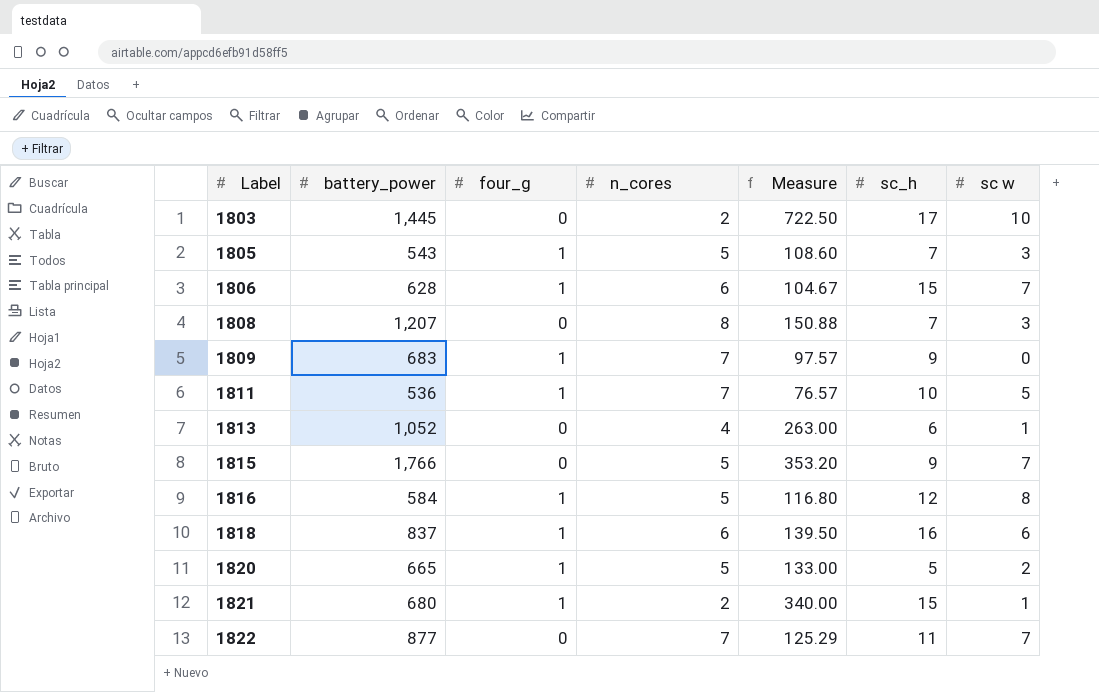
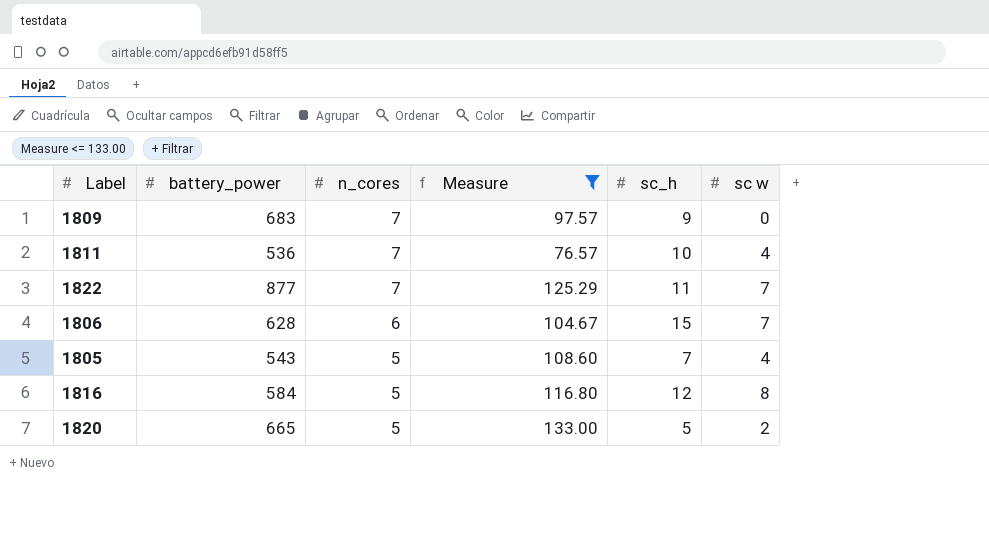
filter: none -> Measure <= 133.00
row order: Label ascending -> n_cores descending
column four_g | position: 3 -> none
1811 | sc w: 5 -> 4
1805 | sc w: 3 -> 4

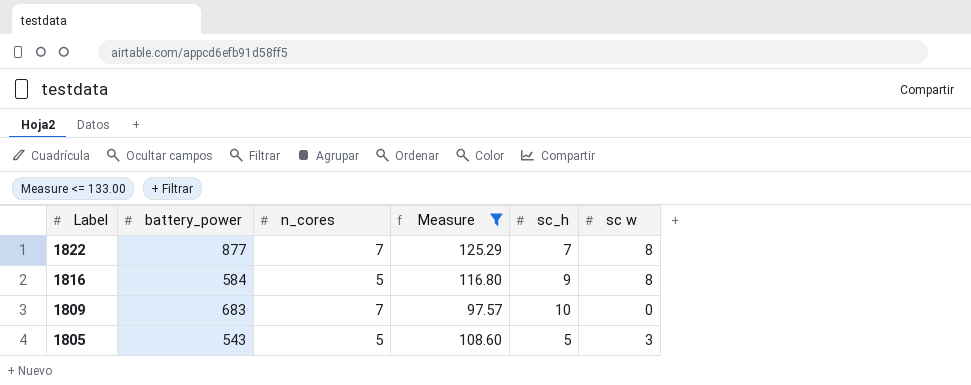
row order: n_cores descending -> Label descending
row 1811: 536 | 7 | 76.57 | 10 | 4 -> none
row 1806: 628 | 6 | 104.67 | 15 | 7 -> none
row 1820: 665 | 5 | 133.00 | 5 | 2 -> none
1822 | sc_h: 11 -> 7
1822 | sc w: 7 -> 8
1816 | sc_h: 12 -> 9
1809 | sc_h: 9 -> 10
1805 | sc_h: 7 -> 5
1805 | sc w: 4 -> 3

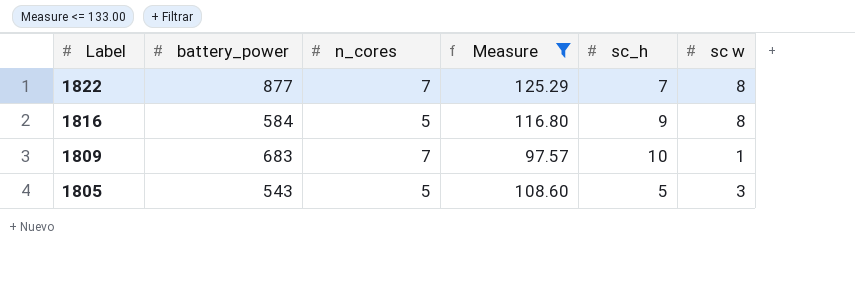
1809 | sc w: 0 -> 1

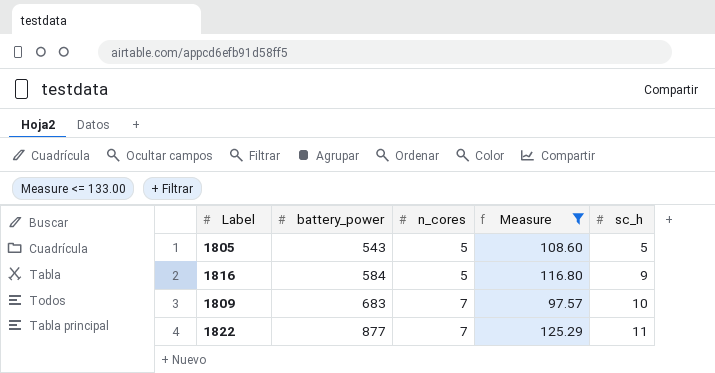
row order: Label descending -> battery_power ascending
column sc w | position: 6 -> none
1822 | sc_h: 7 -> 11

